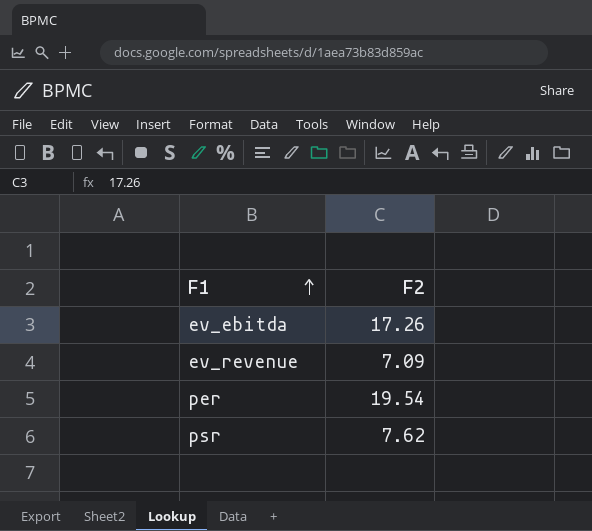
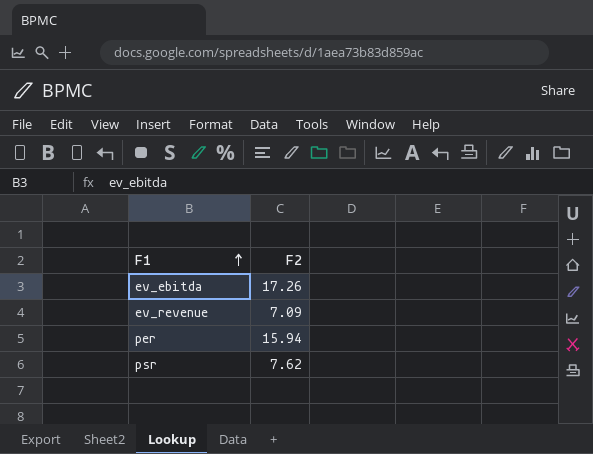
per | F2: 19.54 -> 15.94

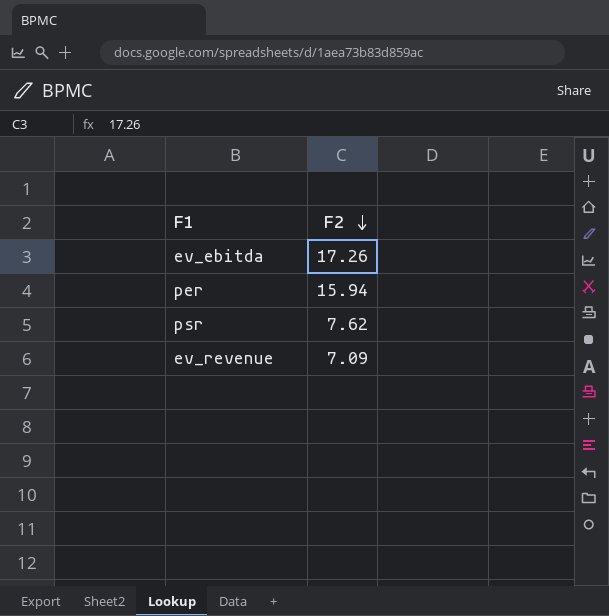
row order: F1 ascending -> F2 descending

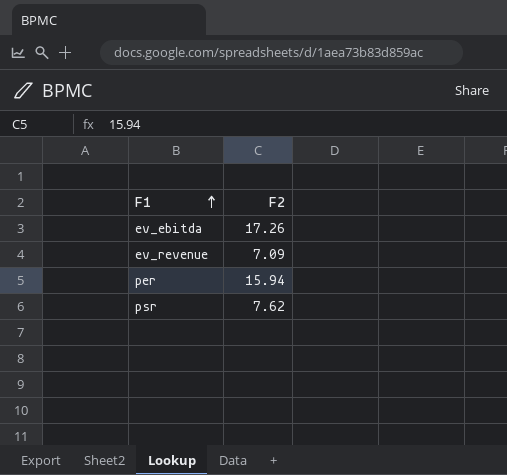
row order: F2 descending -> F1 ascending

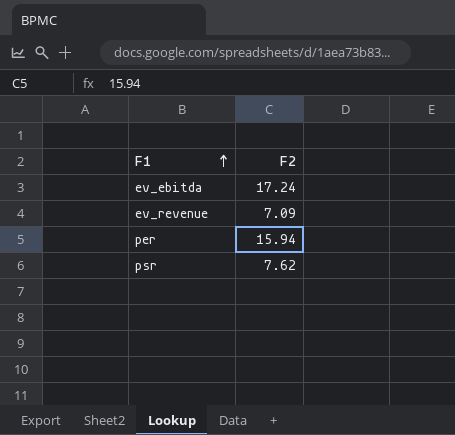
ev_ebitda | F2: 17.26 -> 17.24

